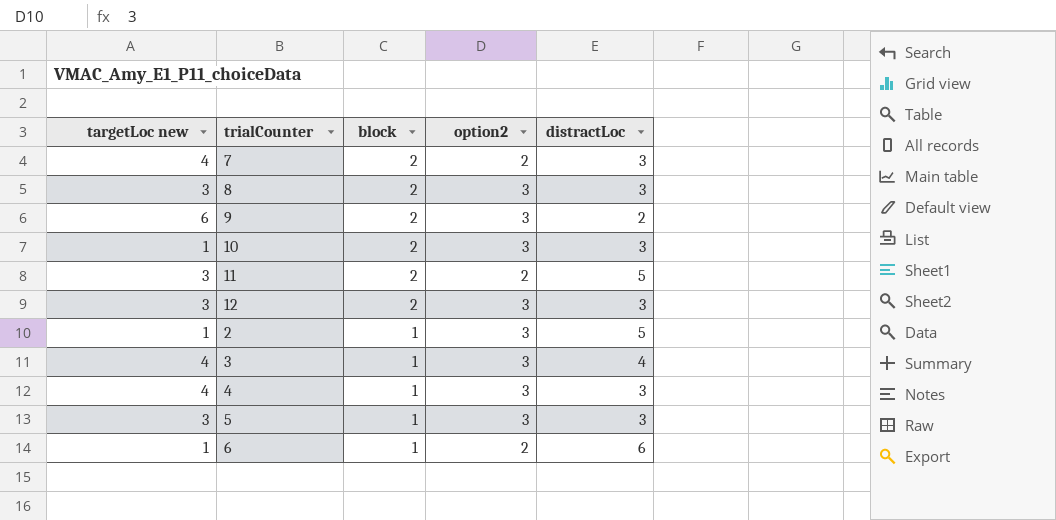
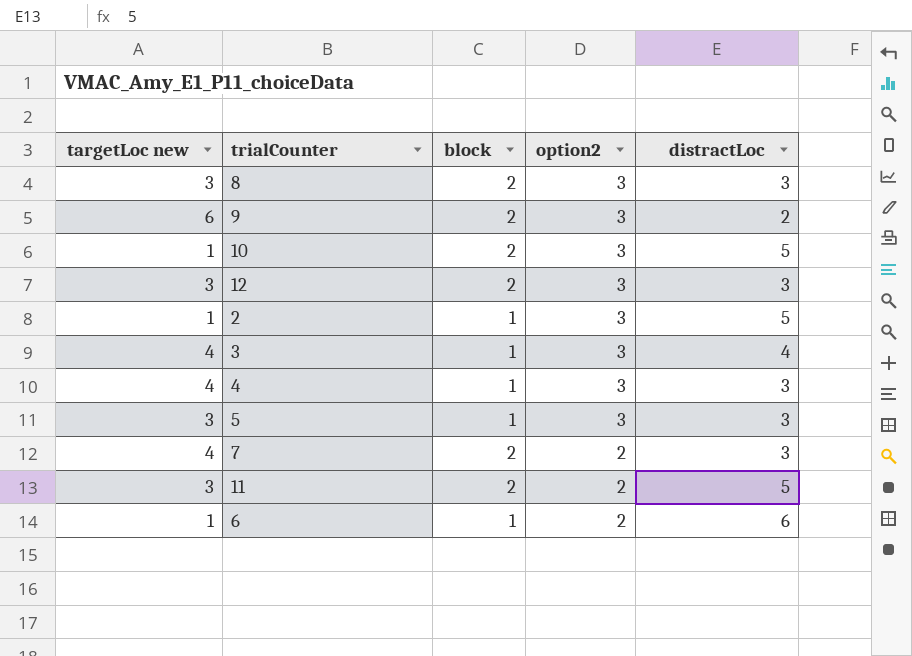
row order: block descending -> option2 descending
10 | distractLoc: 3 -> 5

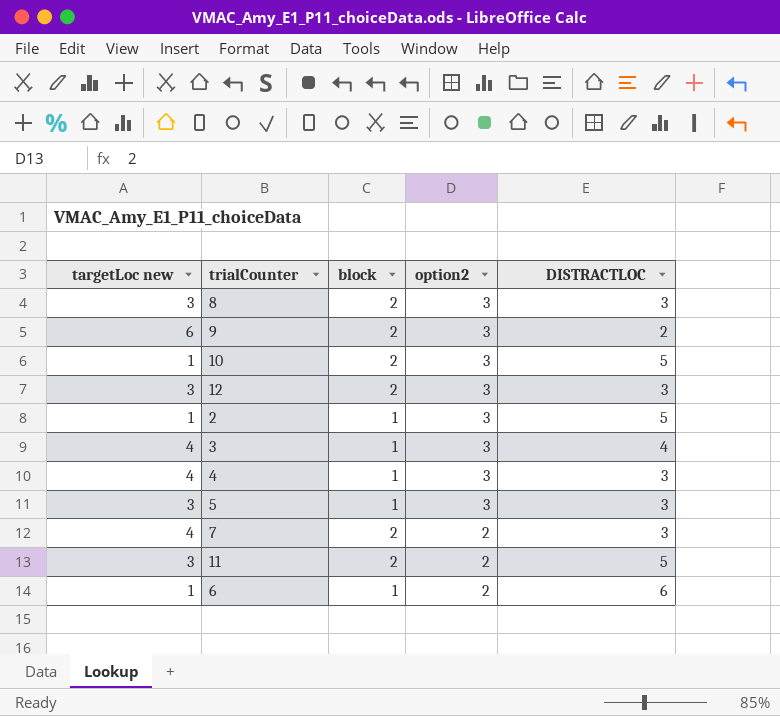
column name: distractLoc -> DISTRACTLOC

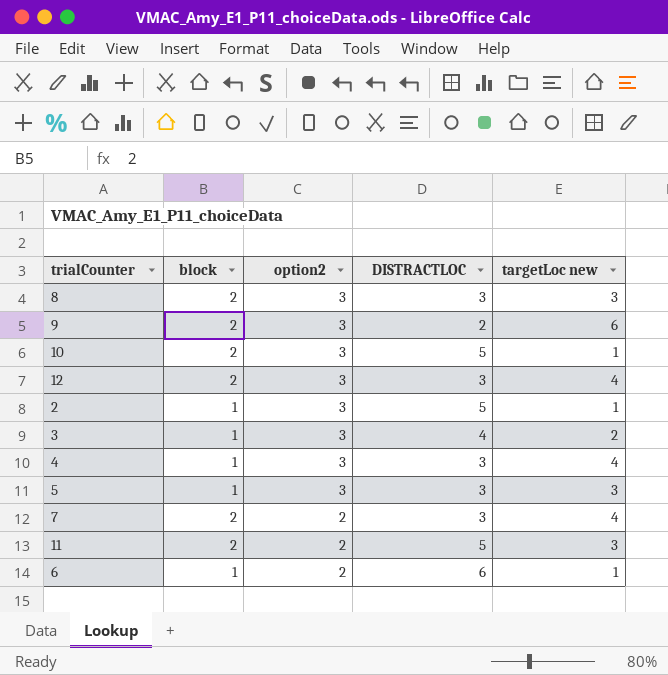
column targetLoc new | position: 1 -> 5
12 | targetLoc new: 3 -> 4
3 | targetLoc new: 4 -> 2

